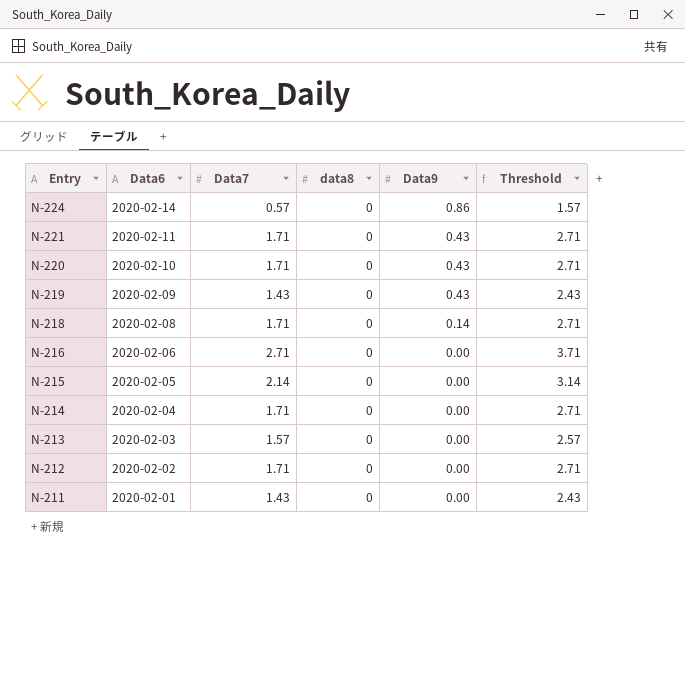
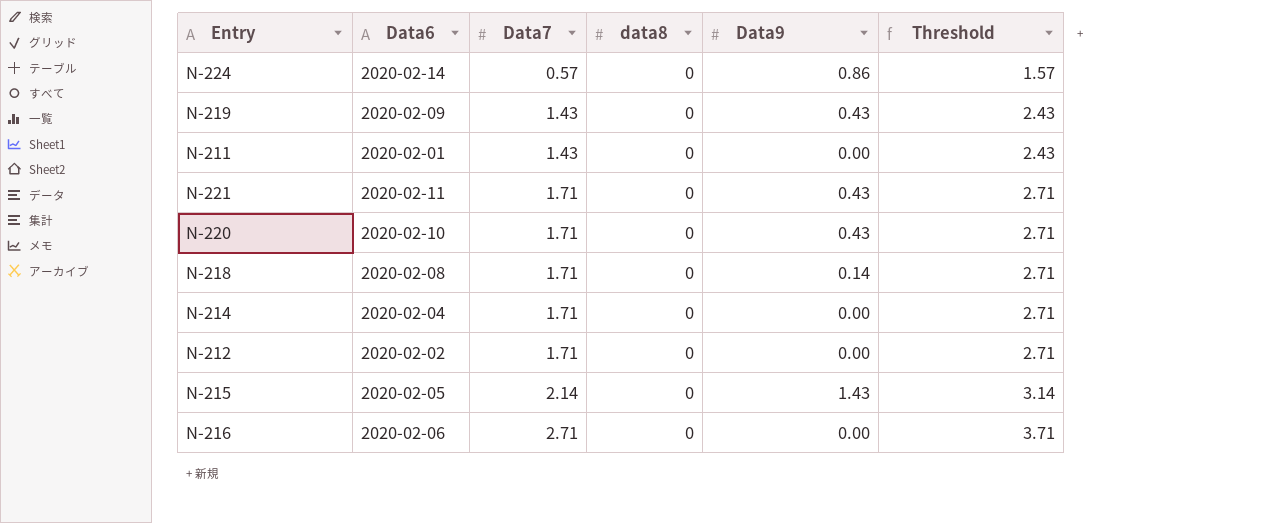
row order: Entry descending -> Data7 ascending
row N-213: 2020-02-03 | 1.57 | 0 | 0.00 | 2.57 -> none
N-215 | Data9: 0.00 -> 1.43

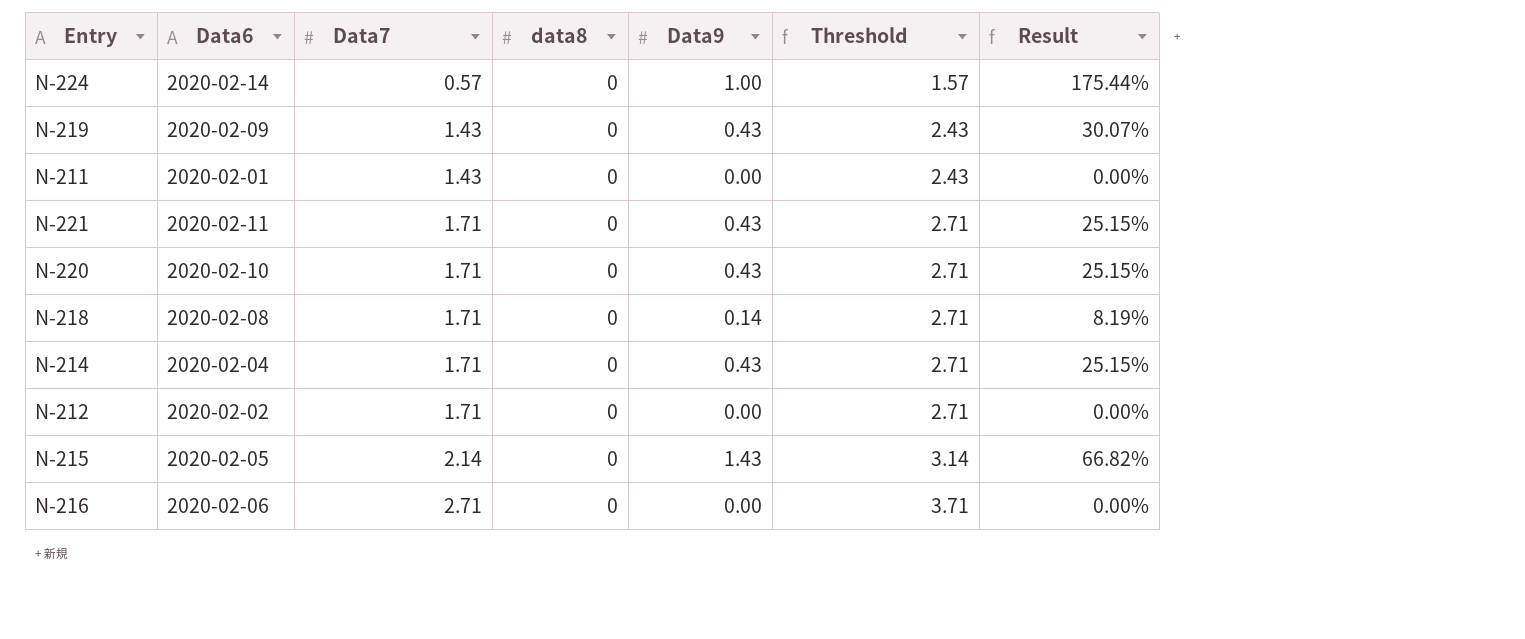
column Result | formula: none -> [Data9] / [Data7]
N-224 | Data9: 0.86 -> 1.00
N-214 | Data9: 0.00 -> 0.43

